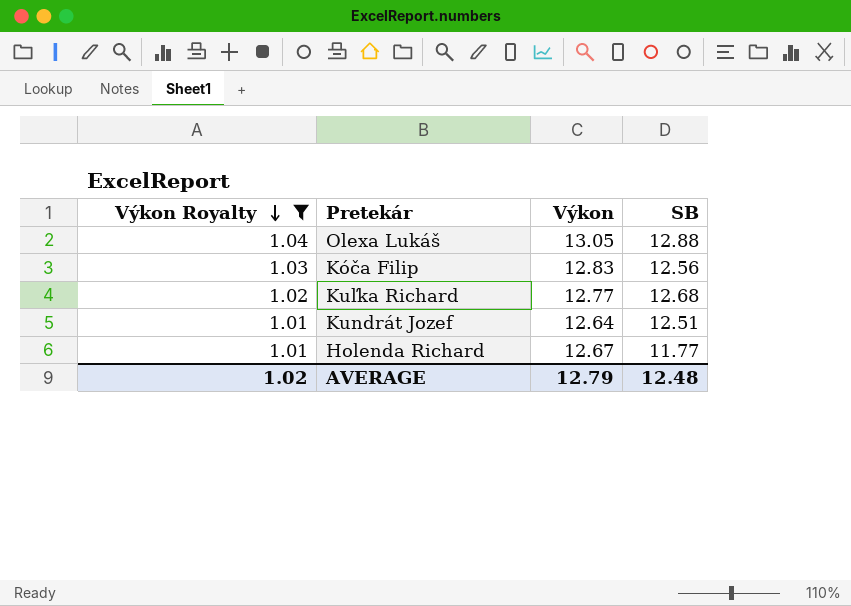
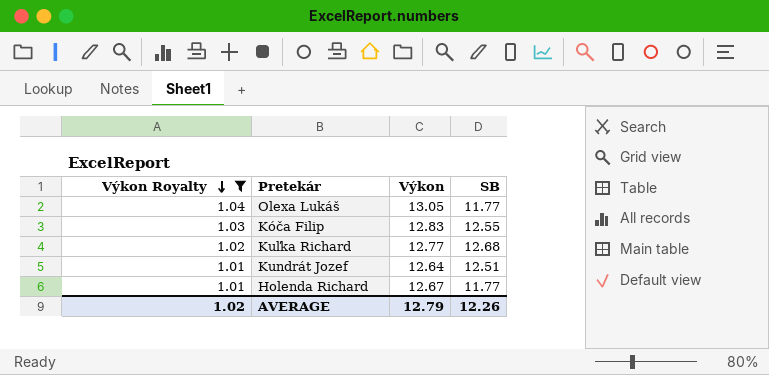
Olexa Lukáš | SB: 12.88 -> 11.77
Kóča Filip | SB: 12.56 -> 12.55
AVERAGE | SB: 12.48 -> 12.26

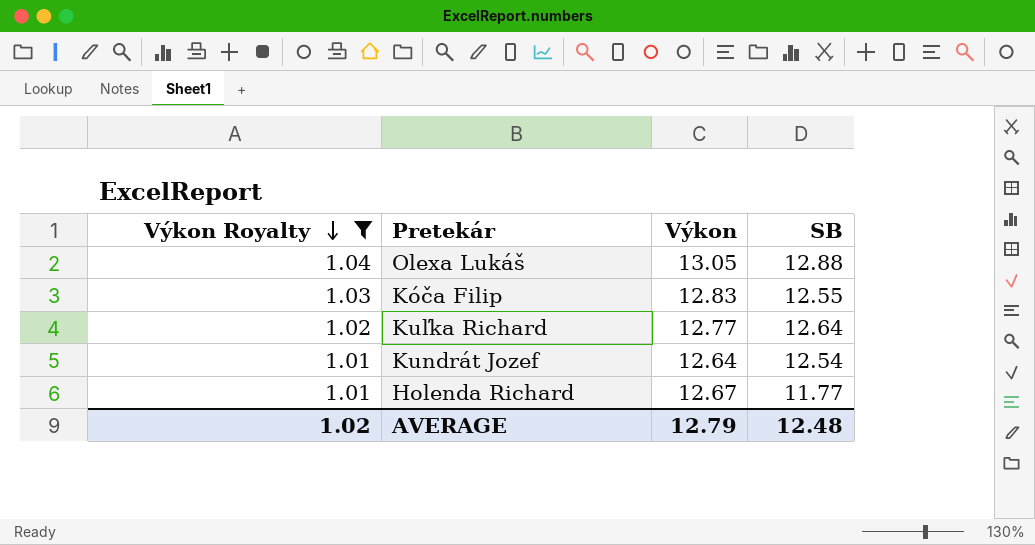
Olexa Lukáš | SB: 11.77 -> 12.88
Kuľka Richard | SB: 12.68 -> 12.64
Kundrát Jozef | SB: 12.51 -> 12.54
AVERAGE | SB: 12.26 -> 12.48

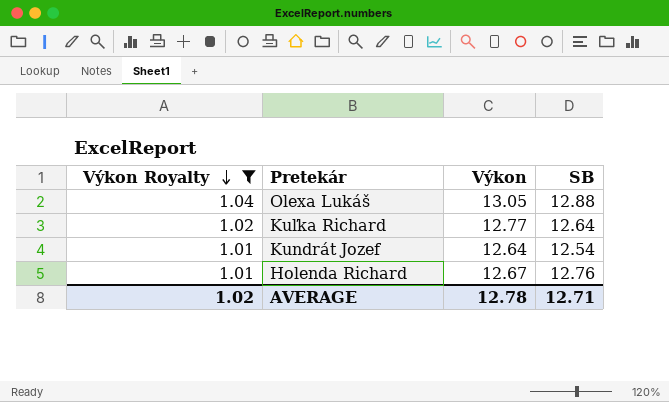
row Kóča Filip: 1.03 | 12.83 | 12.55 -> none
Holenda Richard | SB: 11.77 -> 12.76
AVERAGE | Výkon: 12.79 -> 12.78
AVERAGE | SB: 12.48 -> 12.71

